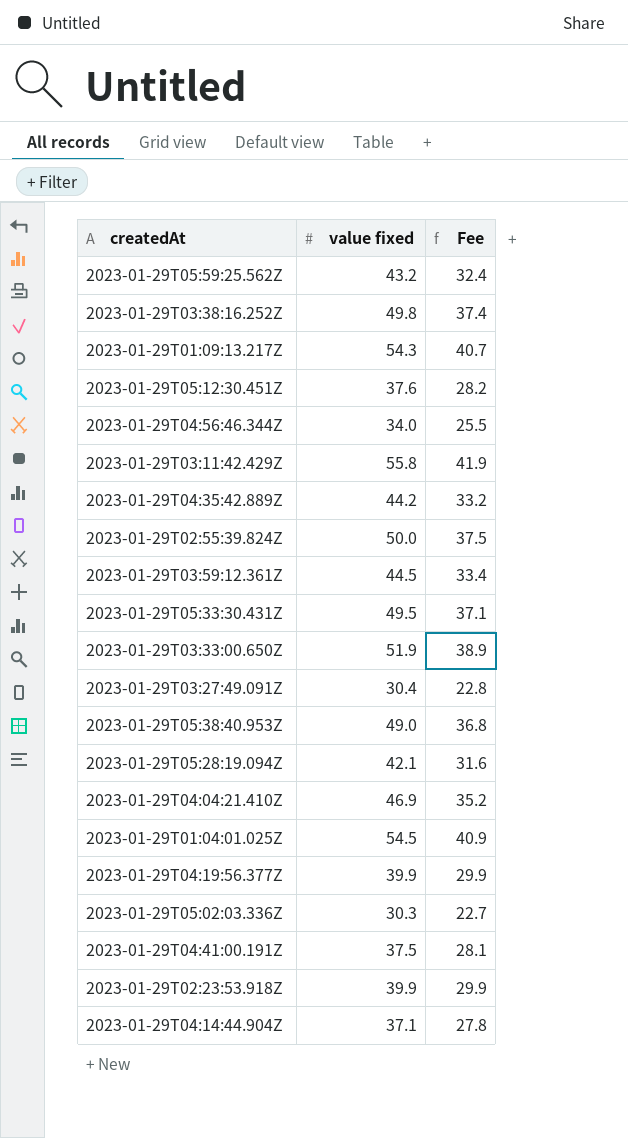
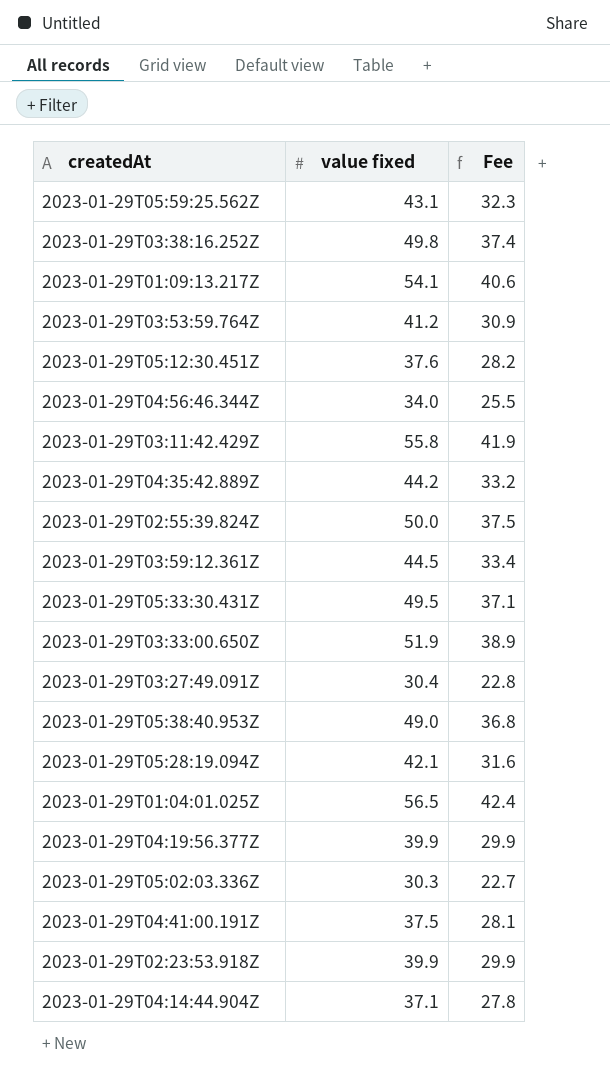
row 2023-01-29T04:04:21.410Z: 46.9 | 35.2 -> none
2023-01-29T05:59:25.562Z | value fixed: 43.2 -> 43.1
2023-01-29T05:59:25.562Z | Fee: 32.4 -> 32.3
2023-01-29T01:09:13.217Z | value fixed: 54.3 -> 54.1
2023-01-29T01:09:13.217Z | Fee: 40.7 -> 40.6
row 2023-01-29T03:53:59.764Z: none -> 41.2 | 30.9
2023-01-29T01:04:01.025Z | value fixed: 54.5 -> 56.5
2023-01-29T01:04:01.025Z | Fee: 40.9 -> 42.4

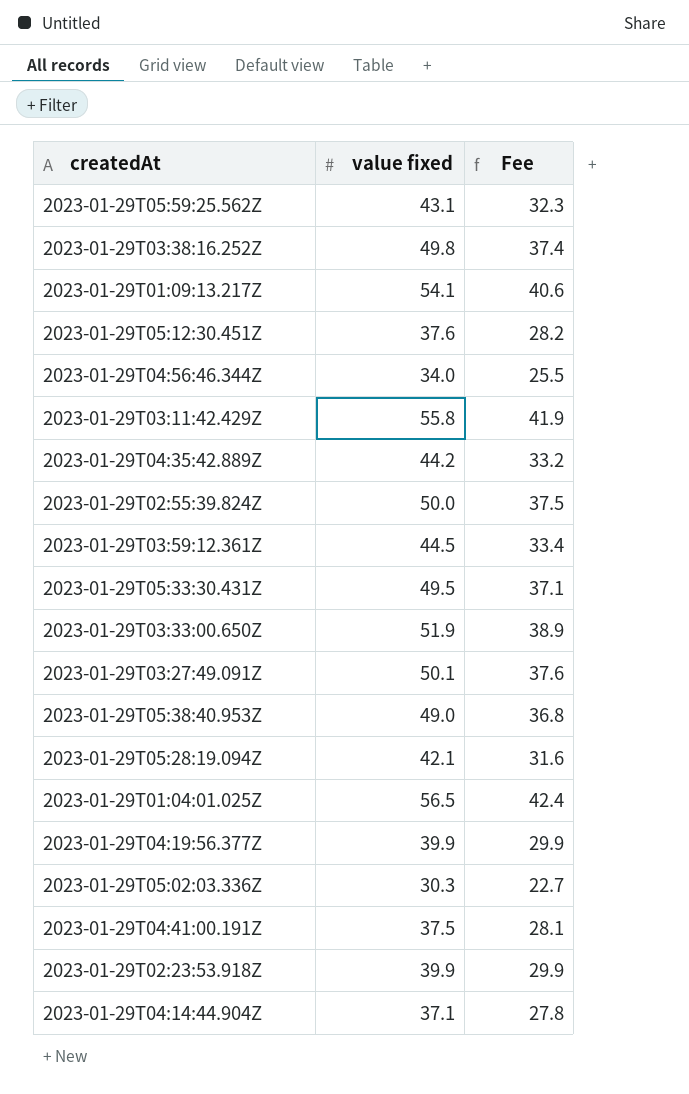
row 2023-01-29T03:53:59.764Z: 41.2 | 30.9 -> none
2023-01-29T03:27:49.091Z | value fixed: 30.4 -> 50.1
2023-01-29T03:27:49.091Z | Fee: 22.8 -> 37.6

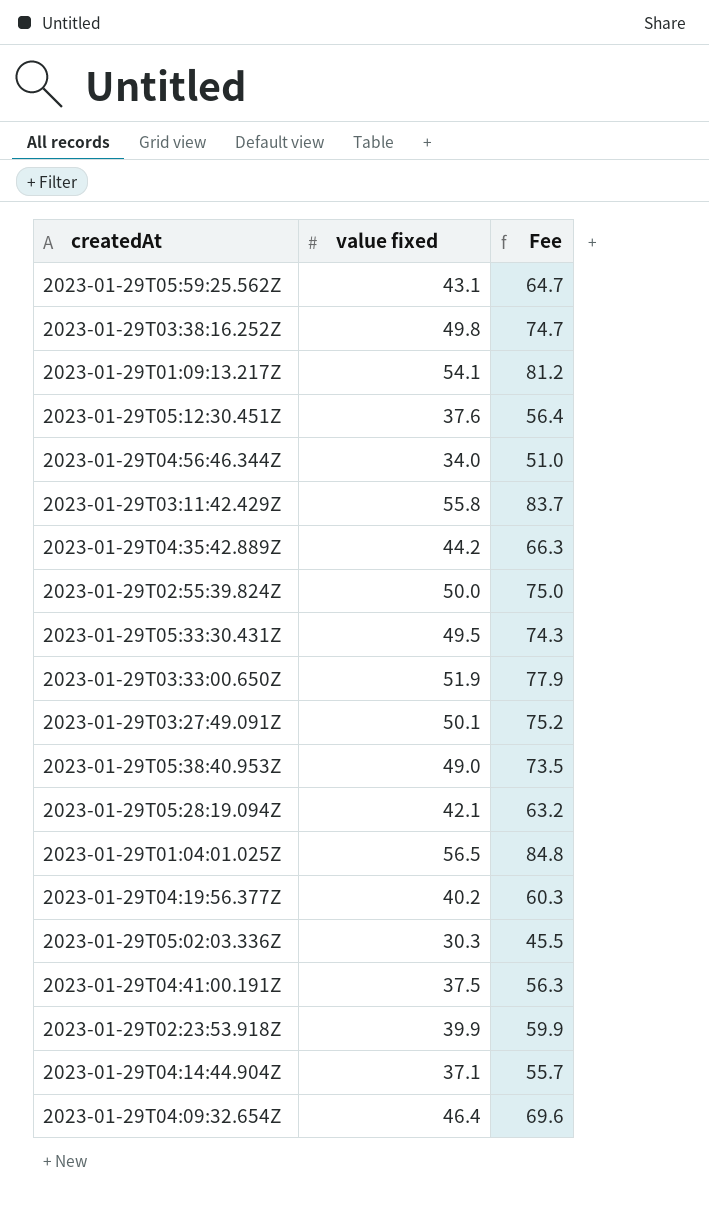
column Fee | formula: [value fixed] * 0.75 -> [value fixed] * 1.5
row 2023-01-29T03:59:12.361Z: 44.5 | 33.4 -> none
2023-01-29T04:19:56.377Z | value fixed: 39.9 -> 40.2
row 2023-01-29T04:09:32.654Z: none -> 46.4 | 69.6

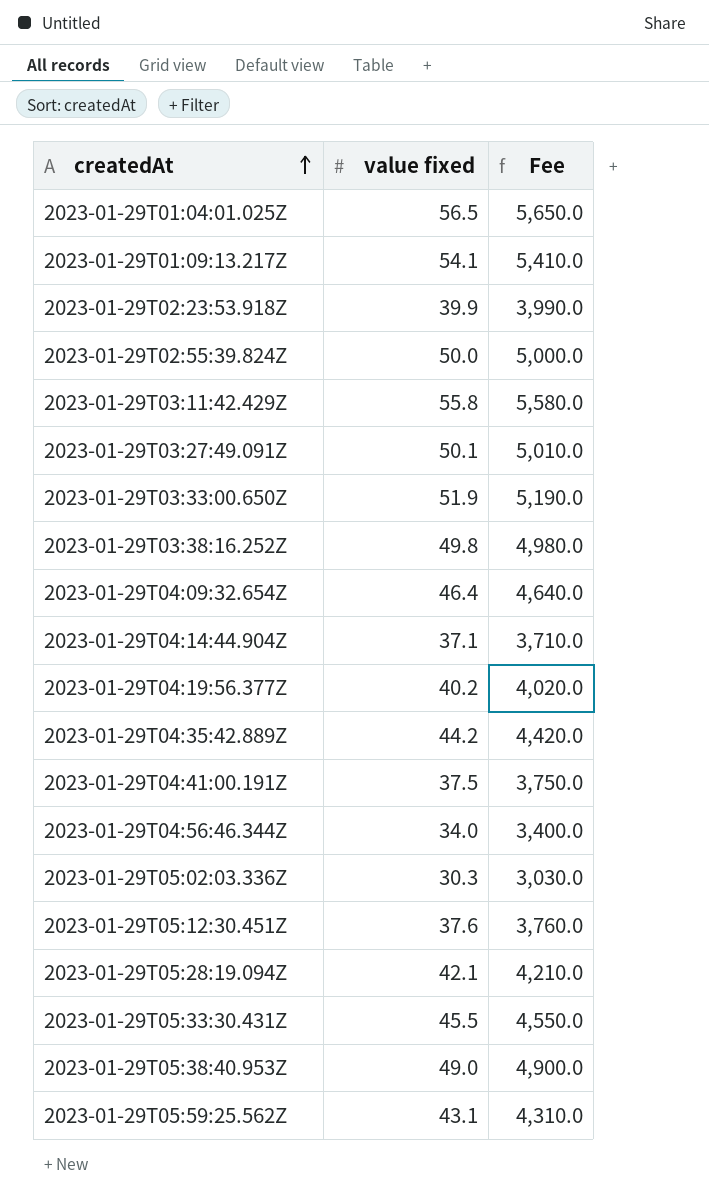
row order: none -> createdAt ascending
column Fee | formula: [value fixed] * 1.5 -> [value fixed] * 100
2023-01-29T05:33:30.431Z | value fixed: 49.5 -> 45.5

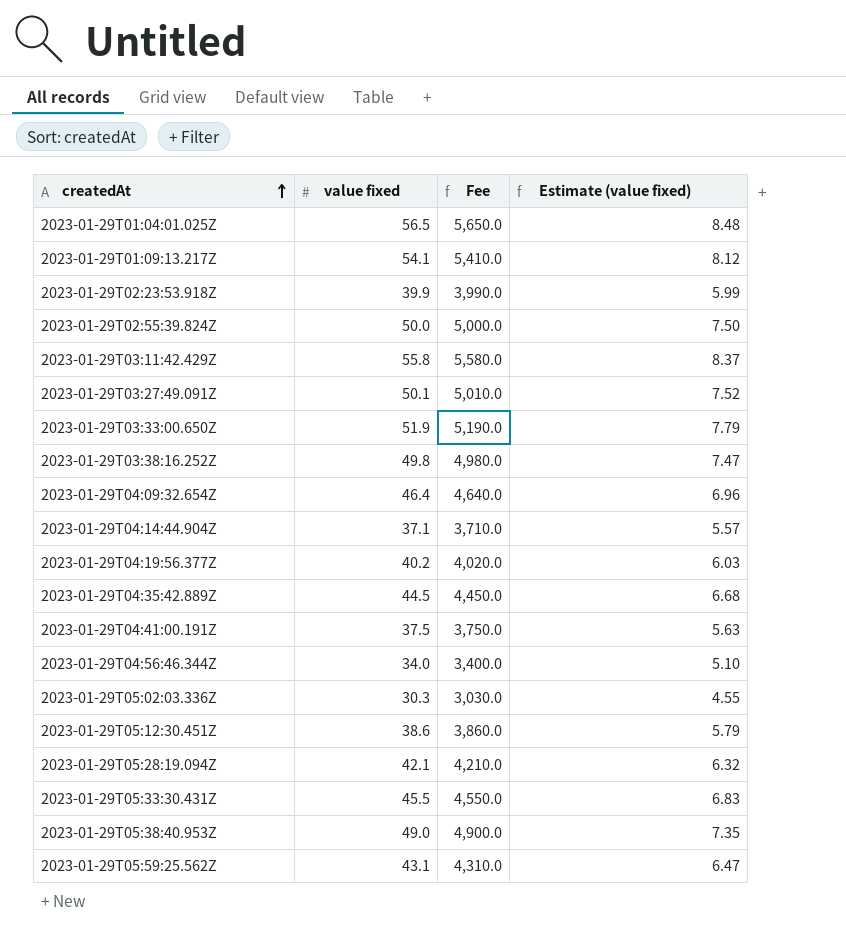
column Estimate (value fixed) | formula: none -> [value fixed] * 0.15
2023-01-29T04:35:42.889Z | value fixed: 44.2 -> 44.5
2023-01-29T04:35:42.889Z | Fee: 4,420.0 -> 4,450.0
2023-01-29T05:12:30.451Z | value fixed: 37.6 -> 38.6
2023-01-29T05:12:30.451Z | Fee: 3,760.0 -> 3,860.0

